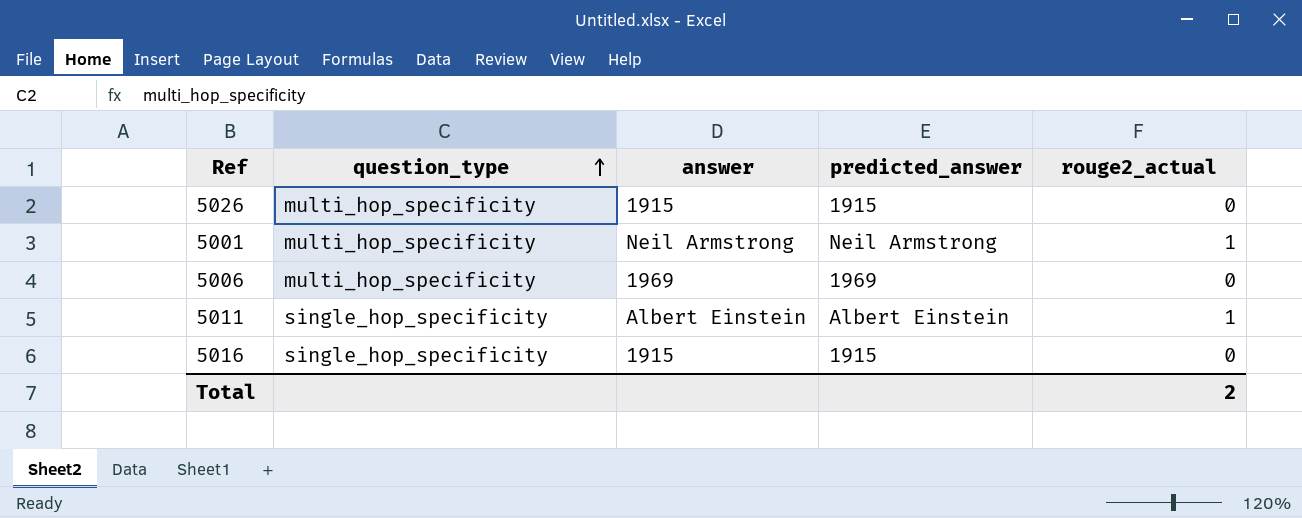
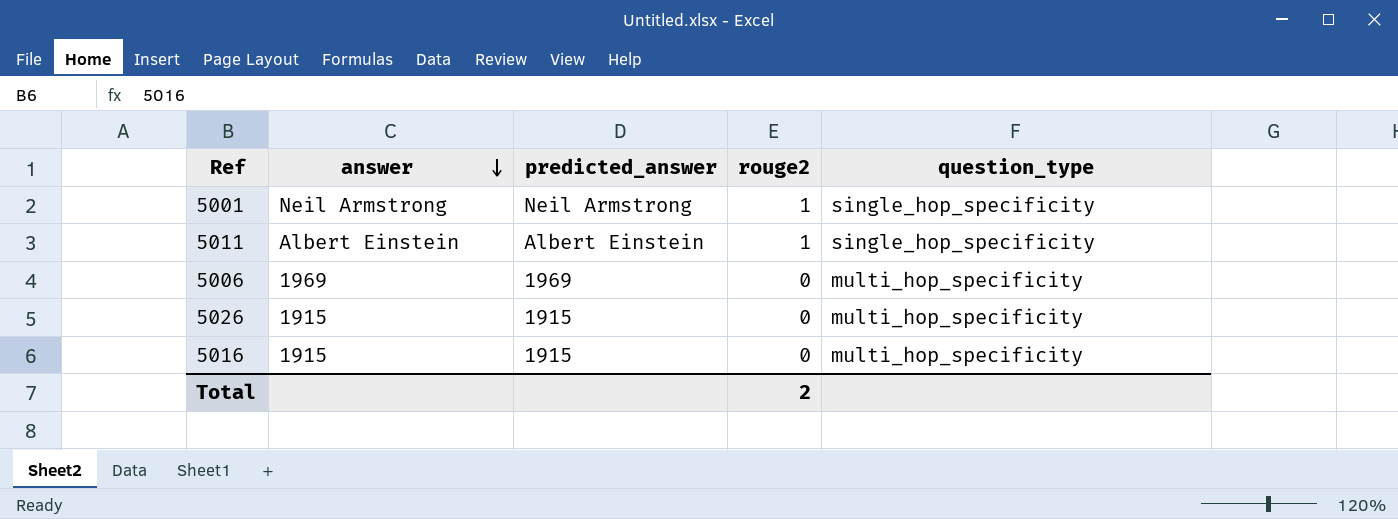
row order: question_type ascending -> answer descending
column name: rouge2_actual -> rouge2
column question_type | position: 2 -> 5
5001 | question_type: multi_hop_specificity -> single_hop_specificity
5016 | question_type: single_hop_specificity -> multi_hop_specificity

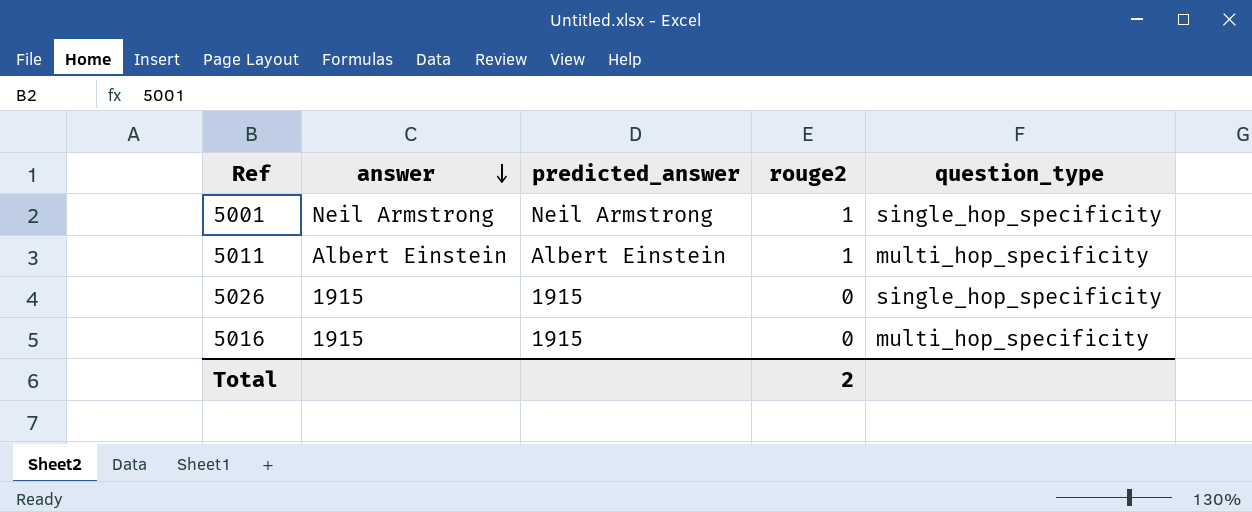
row 5006: 1969 | 1969 | 0 | multi_hop_specificity -> none
5011 | question_type: single_hop_specificity -> multi_hop_specificity
5026 | question_type: multi_hop_specificity -> single_hop_specificity

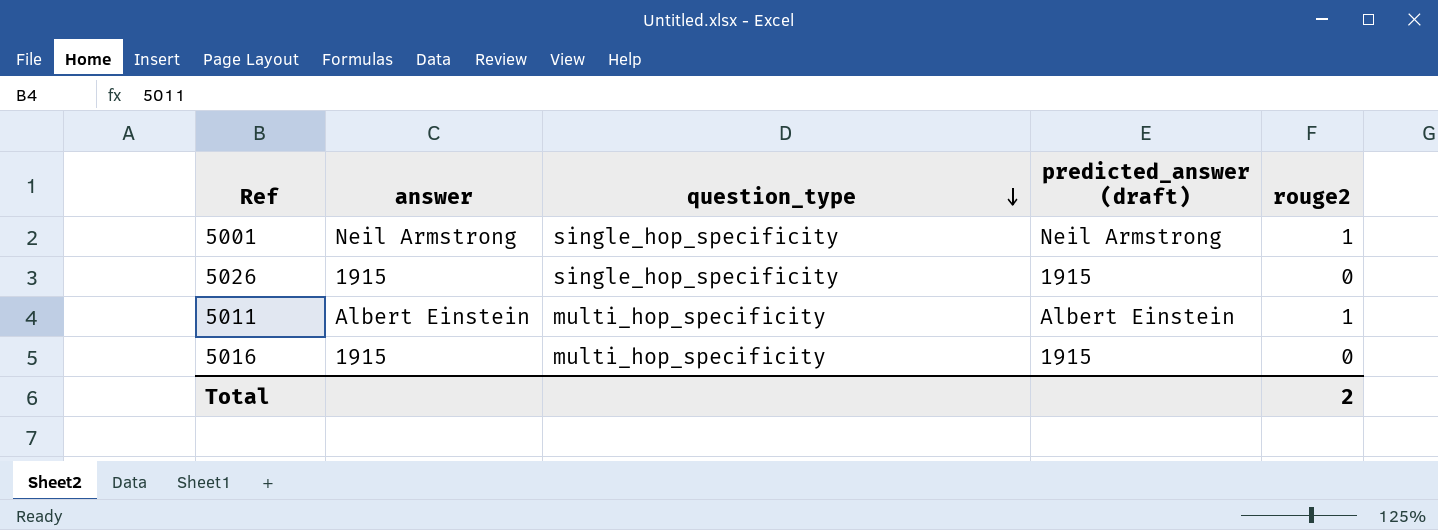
row order: answer descending -> question_type descending
column question_type | position: 5 -> 3
column name: predicted_answer -> predicted_answer (draft)

